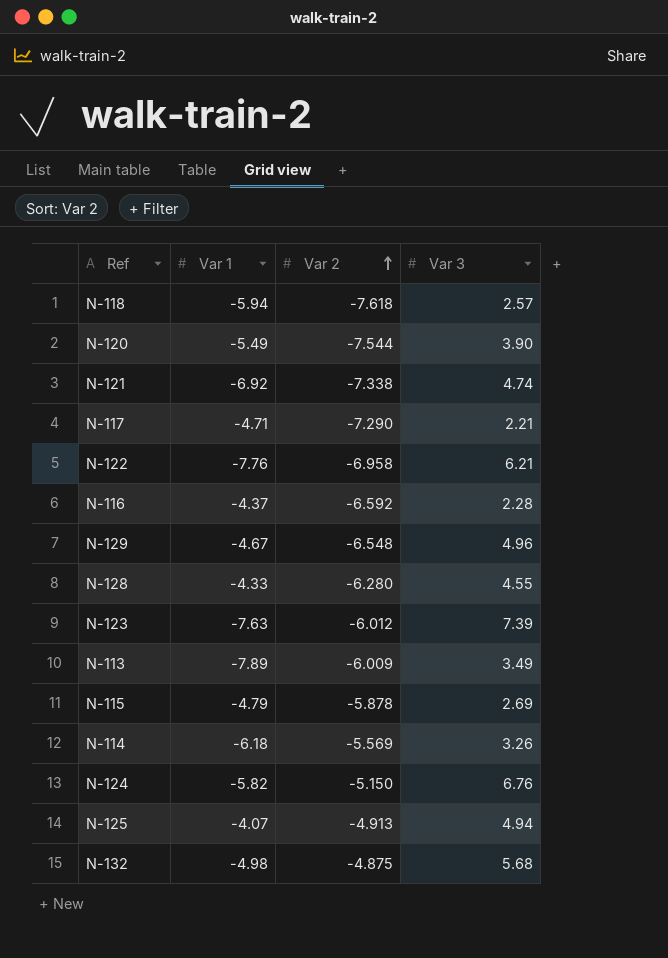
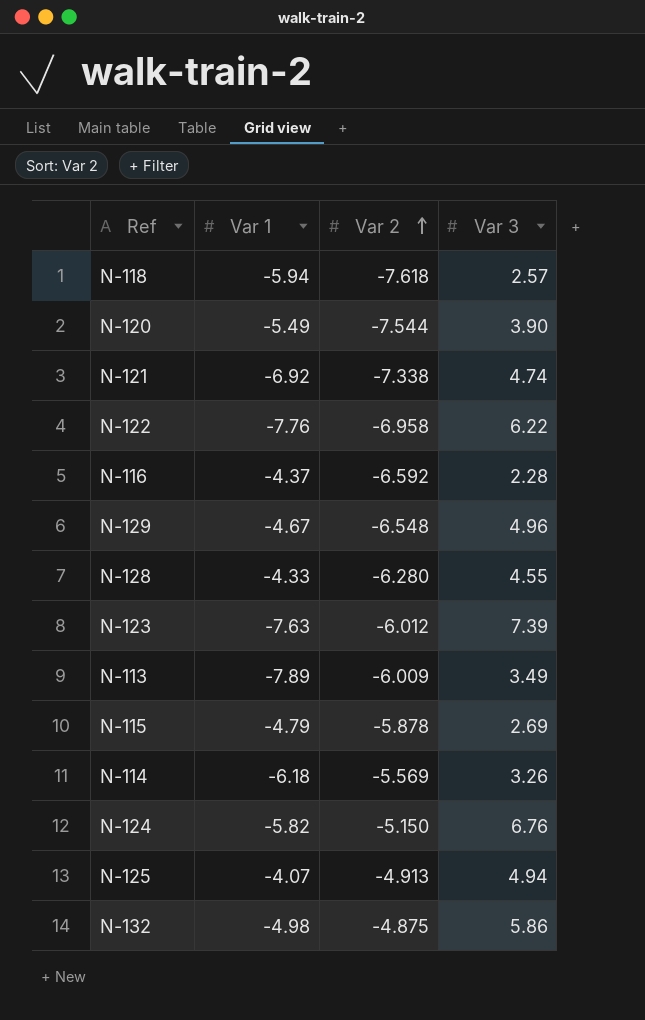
row N-117: -4.71 | -7.290 | 2.21 -> none
N-122 | Var 3: 6.21 -> 6.22
N-132 | Var 3: 5.68 -> 5.86

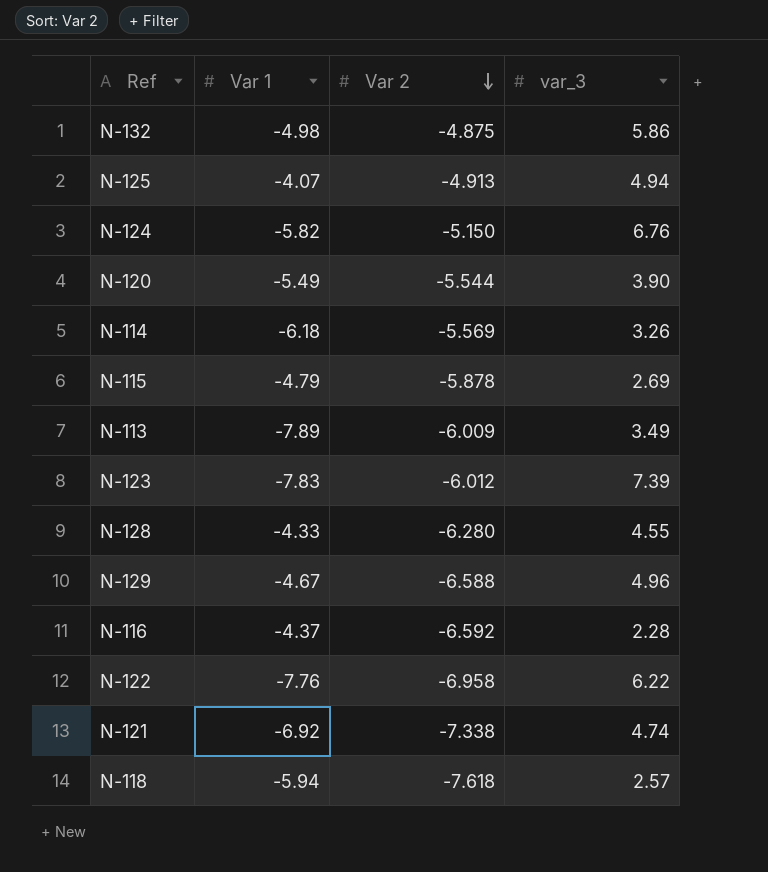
row order: Var 2 ascending -> Var 2 descending
column name: Var 3 -> var_3
N-120 | Var 2: -7.544 -> -5.544
N-123 | Var 1: -7.63 -> -7.83
N-129 | Var 2: -6.548 -> -6.588

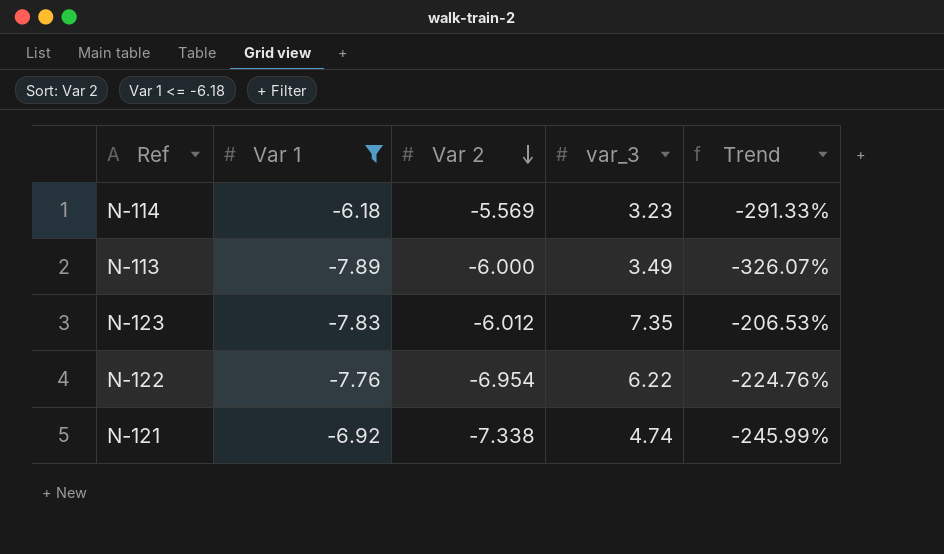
filter: none -> Var 1 <= -6.18
column Trend | formula: none -> ([Var 1] - [var_3]) / [var_3]
N-114 | var_3: 3.26 -> 3.23
N-113 | Var 2: -6.009 -> -6.000
N-123 | var_3: 7.39 -> 7.35
N-122 | Var 2: -6.958 -> -6.954

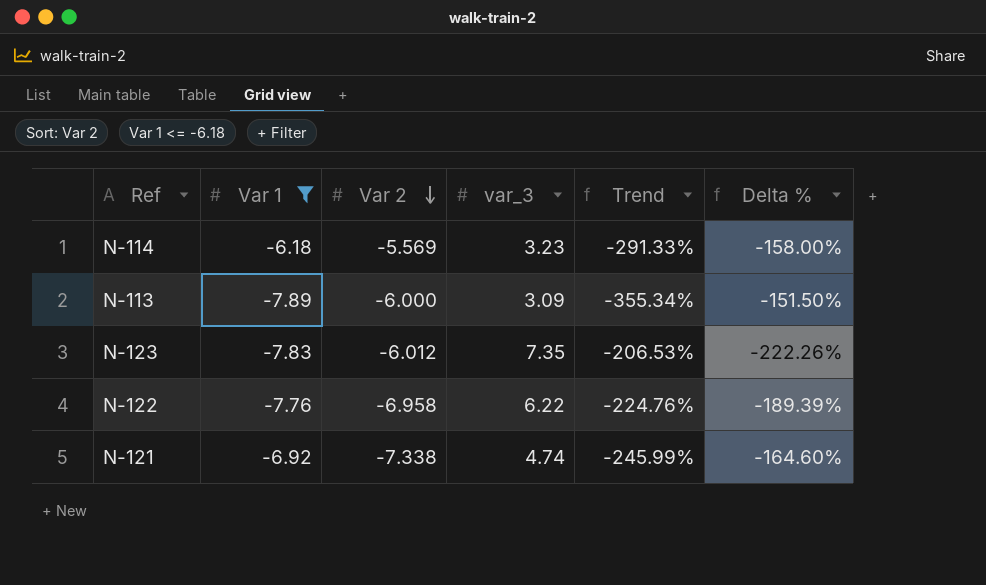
column Delta % | formula: none -> ([var_3] - [Var 2]) / [Var 2]
N-113 | var_3: 3.49 -> 3.09
N-113 | Trend: -326.07% -> -355.34%
N-122 | Var 2: -6.954 -> -6.958

